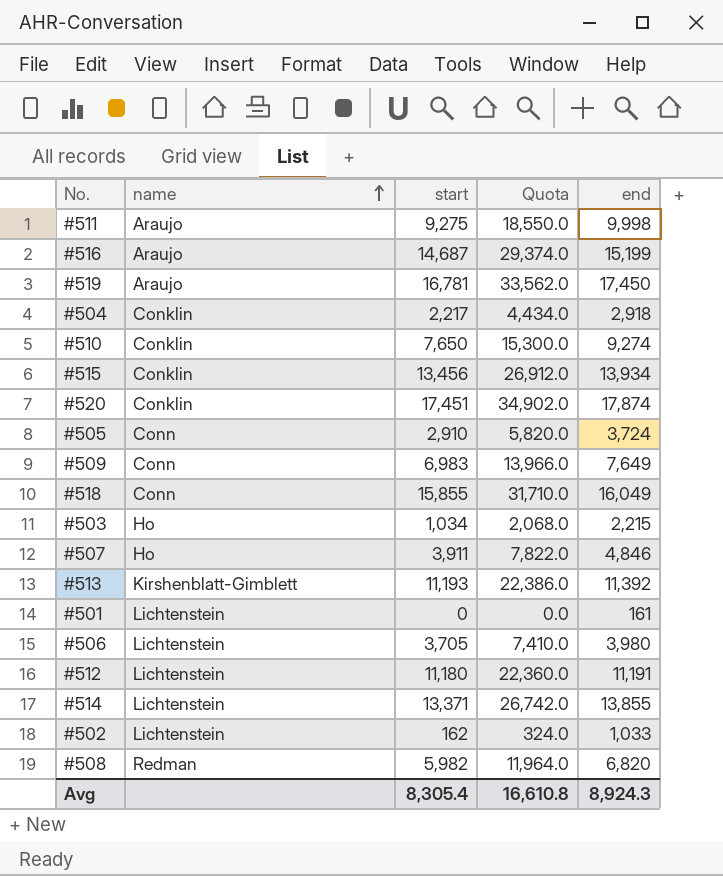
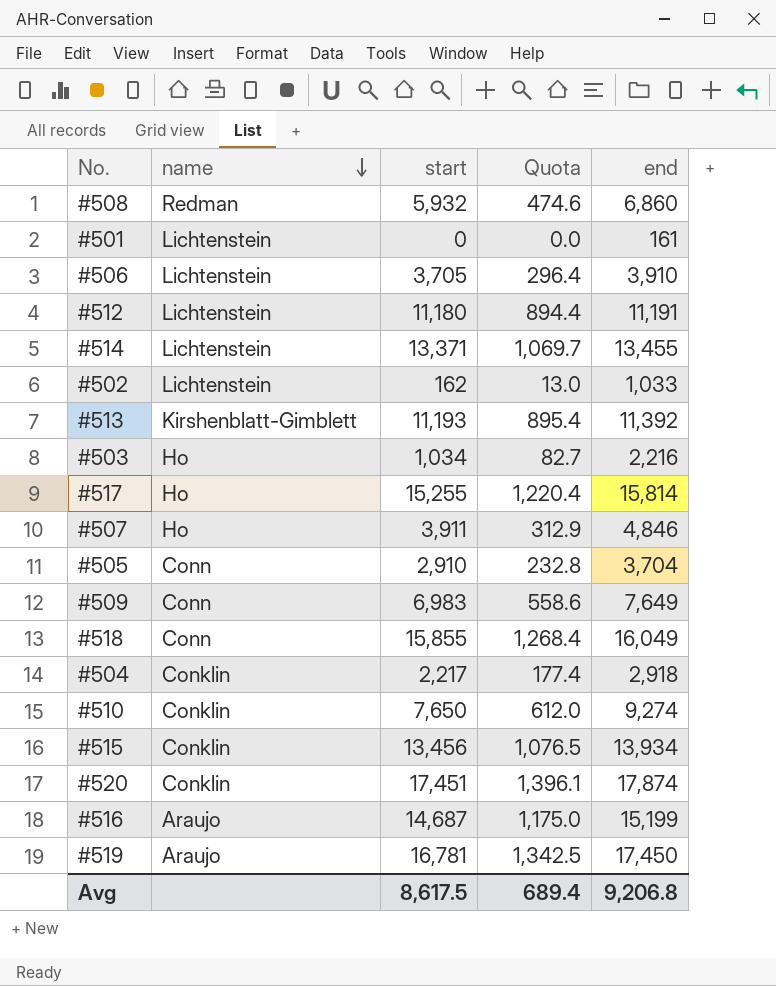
row order: name ascending -> name descending
column Quota | formula: [start] * 2 -> [start] * 0.08
row #511: Araujo | 9,275 | 18,550.0 | 9,998 -> none
#508 | start: 5,982 -> 5,932
#508 | end: 6,820 -> 6,860
#506 | end: 3,980 -> 3,910
#514 | end: 13,855 -> 13,455
#503 | end: 2,215 -> 2,216
row #517: none -> Ho | 15,255 | 1,220.4 | 15,814
#505 | end: 3,724 -> 3,704
Avg | start: 8,305.4 -> 8,617.5
Avg | Quota: 16,610.8 -> 689.4
Avg | end: 8,924.3 -> 9,206.8

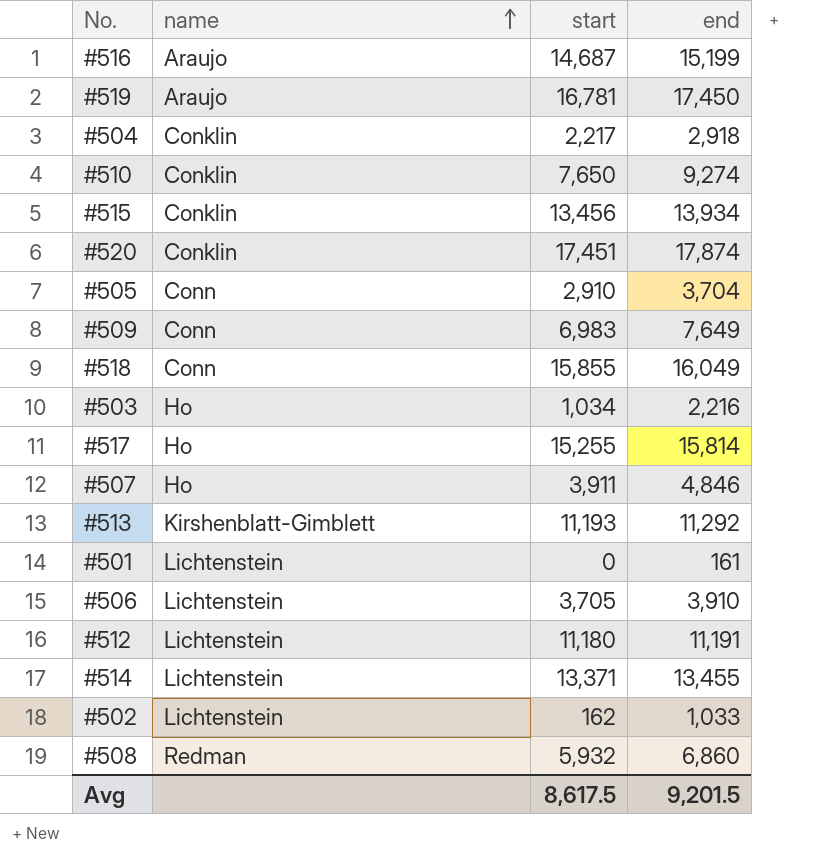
row order: name descending -> name ascending
column Quota | formula: [start] * 0.08 -> none
#513 | end: 11,392 -> 11,292
Avg | end: 9,206.8 -> 9,201.5

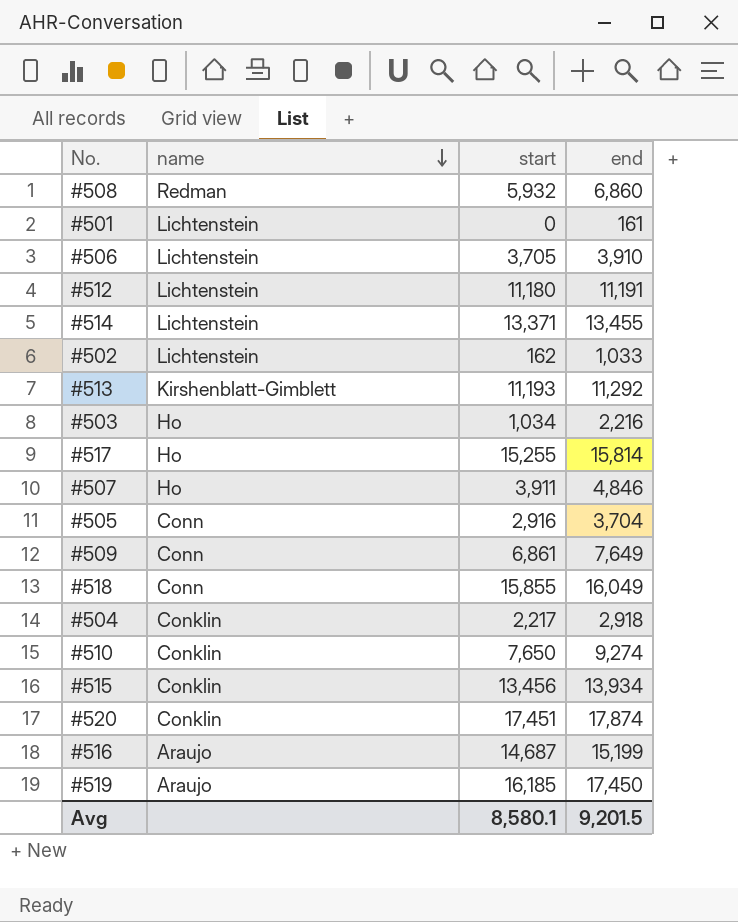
row order: name ascending -> name descending
#505 | start: 2,910 -> 2,916
#509 | start: 6,983 -> 6,861
#519 | start: 16,781 -> 16,185
Avg | start: 8,617.5 -> 8,580.1

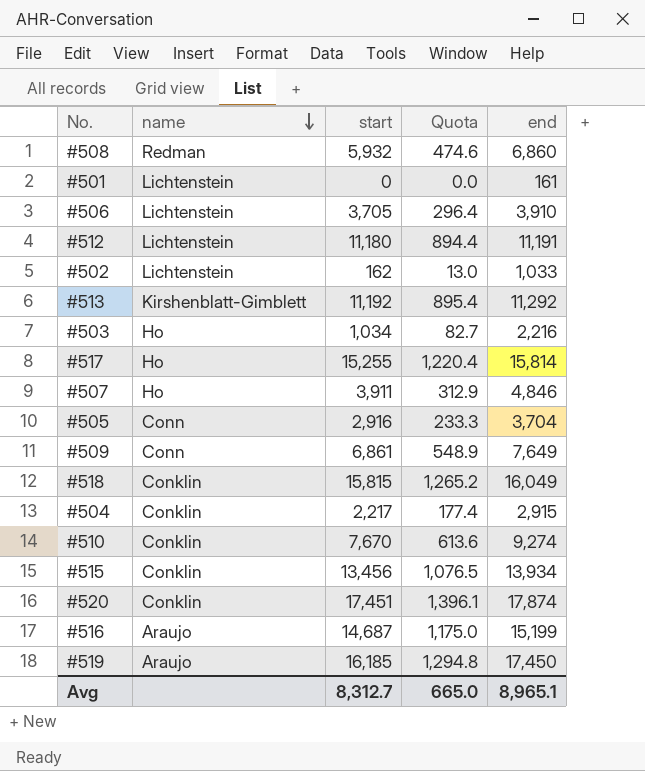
column Quota | formula: none -> [start] * 0.08
row #514: Lichtenstein | 13,371 | 13,455 -> none
#513 | start: 11,193 -> 11,192
#518 | name: Conn -> Conklin
#518 | start: 15,855 -> 15,815
#504 | end: 2,918 -> 2,915
#510 | start: 7,650 -> 7,670
Avg | start: 8,580.1 -> 8,312.7
Avg | end: 9,201.5 -> 8,965.1

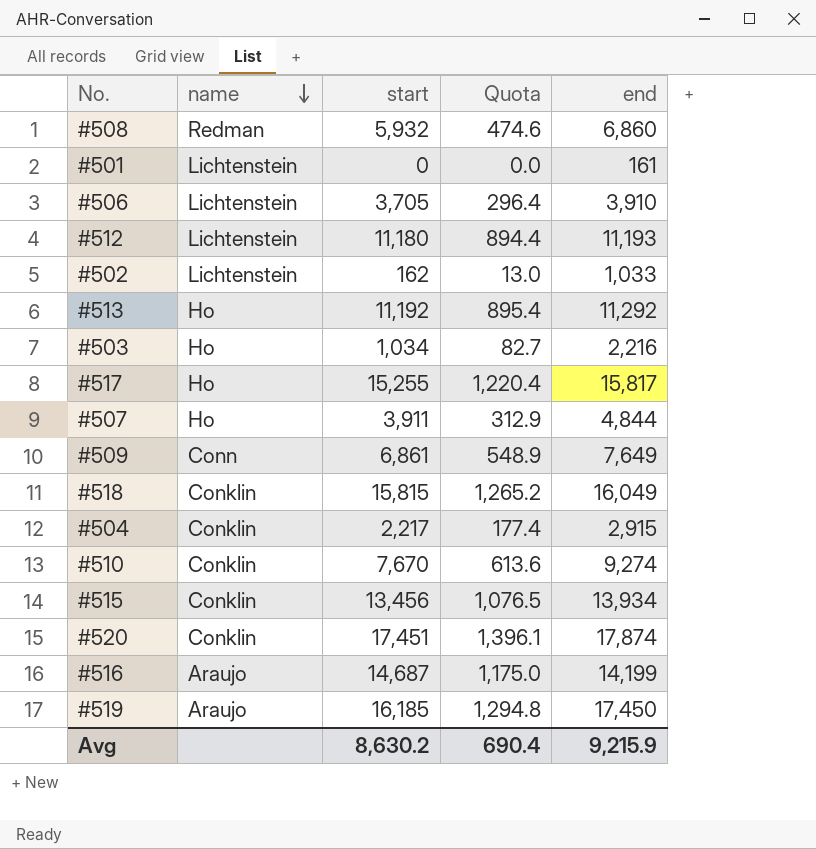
row #505: Conn | 2,916 | 233.3 | 3,704 -> none
#512 | end: 11,191 -> 11,193
#513 | name: Kirshenblatt-Gimblett -> Ho
#517 | end: 15,814 -> 15,817
#507 | end: 4,846 -> 4,844
#516 | end: 15,199 -> 14,199
Avg | start: 8,312.7 -> 8,630.2
Avg | Quota: 665.0 -> 690.4
Avg | end: 8,965.1 -> 9,215.9

